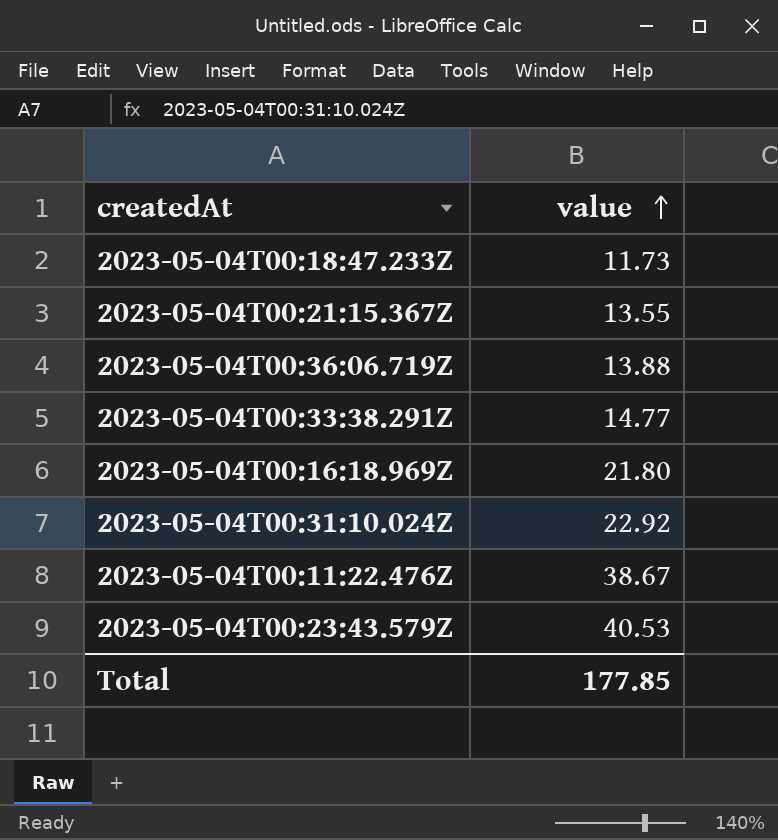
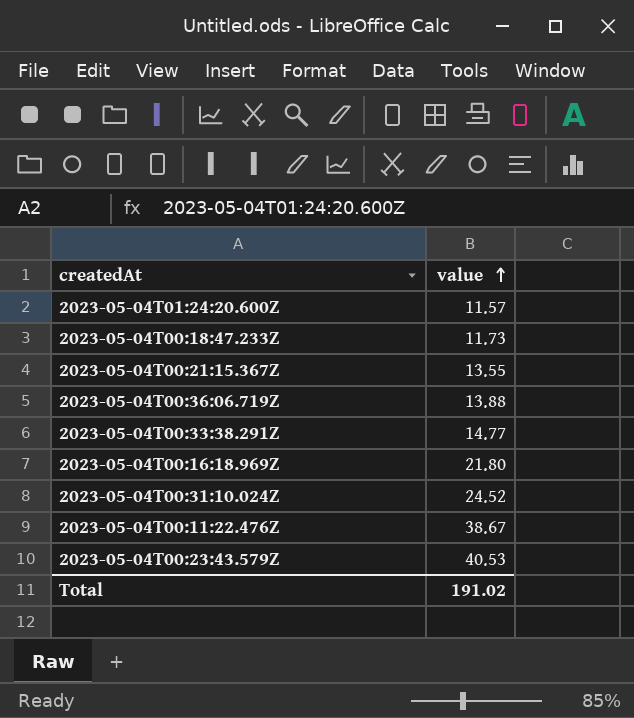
row 2023-05-04T01:24:20.600Z: none -> 11.57
2023-05-04T00:31:10.024Z | value: 22.92 -> 24.52
Total | value: 177.85 -> 191.02

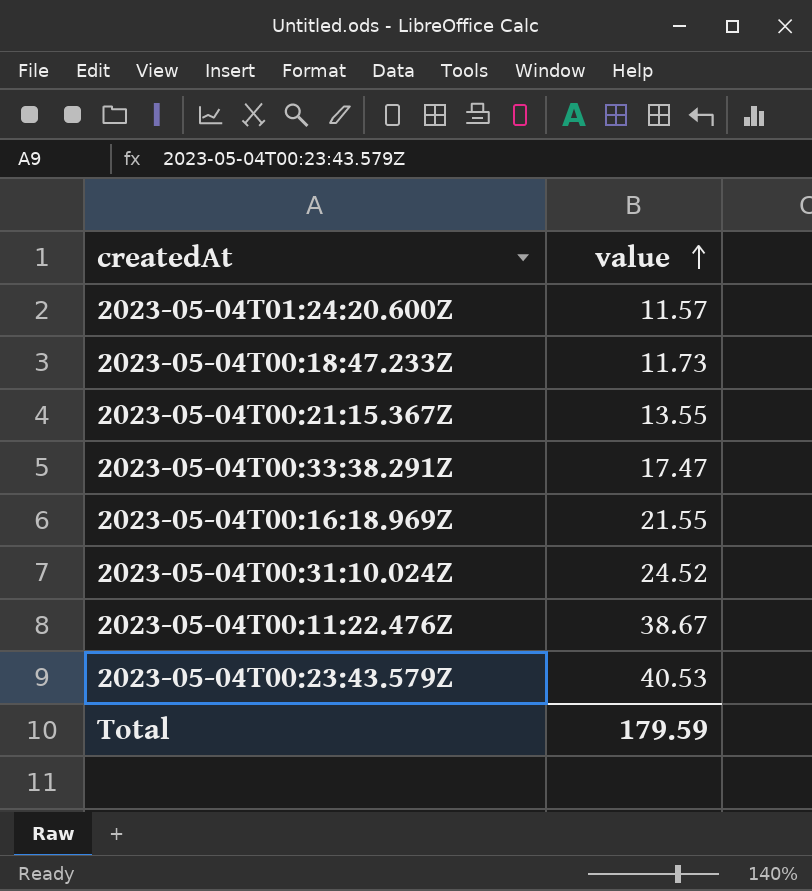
row 2023-05-04T00:36:06.719Z: 13.88 -> none
2023-05-04T00:33:38.291Z | value: 14.77 -> 17.47
2023-05-04T00:16:18.969Z | value: 21.80 -> 21.55
Total | value: 191.02 -> 179.59

